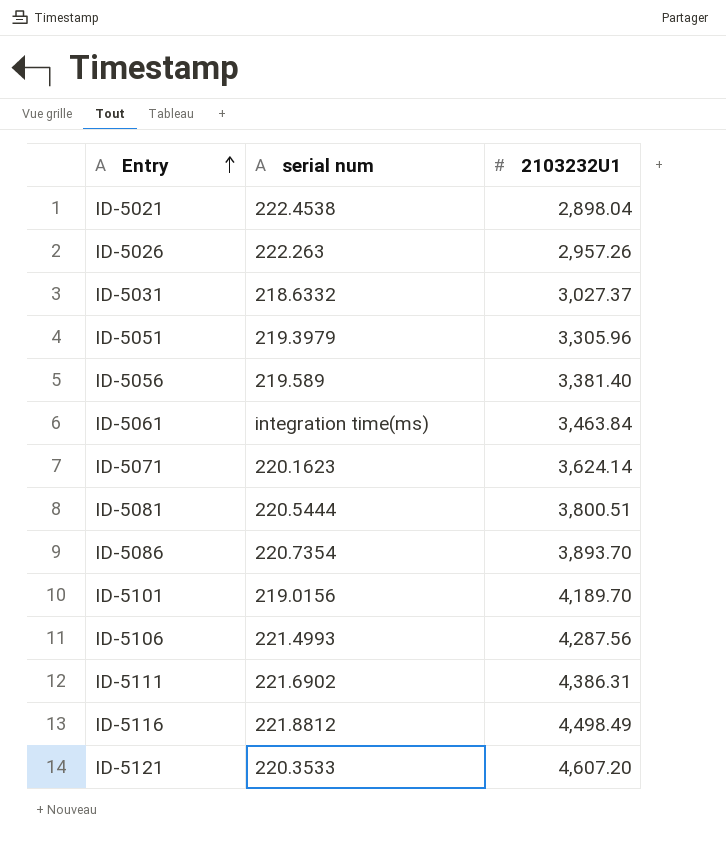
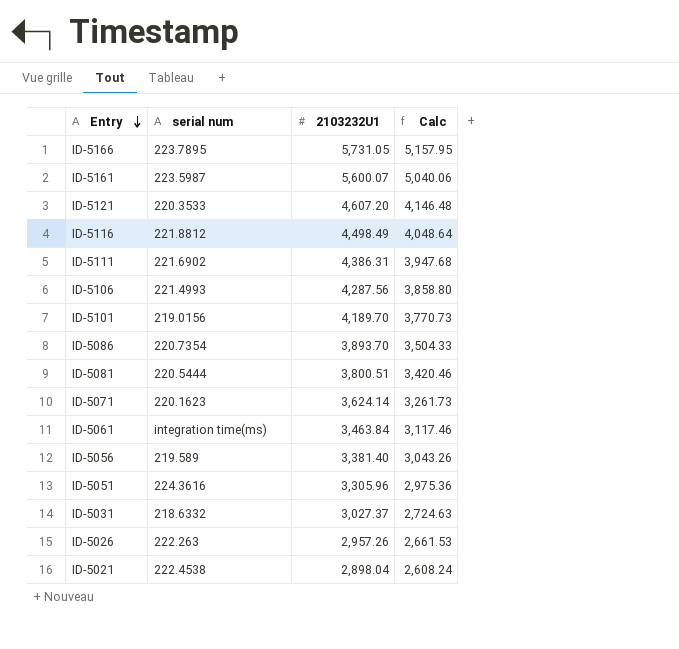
row order: Entry ascending -> Entry descending
column Calc | formula: none -> [2103232U1] * 0.9
row ID-5166: none -> 223.7895 | 5,731.05 | 5,157.95
row ID-5161: none -> 223.5987 | 5,600.07 | 5,040.06
ID-5051 | serial num: 219.3979 -> 224.3616

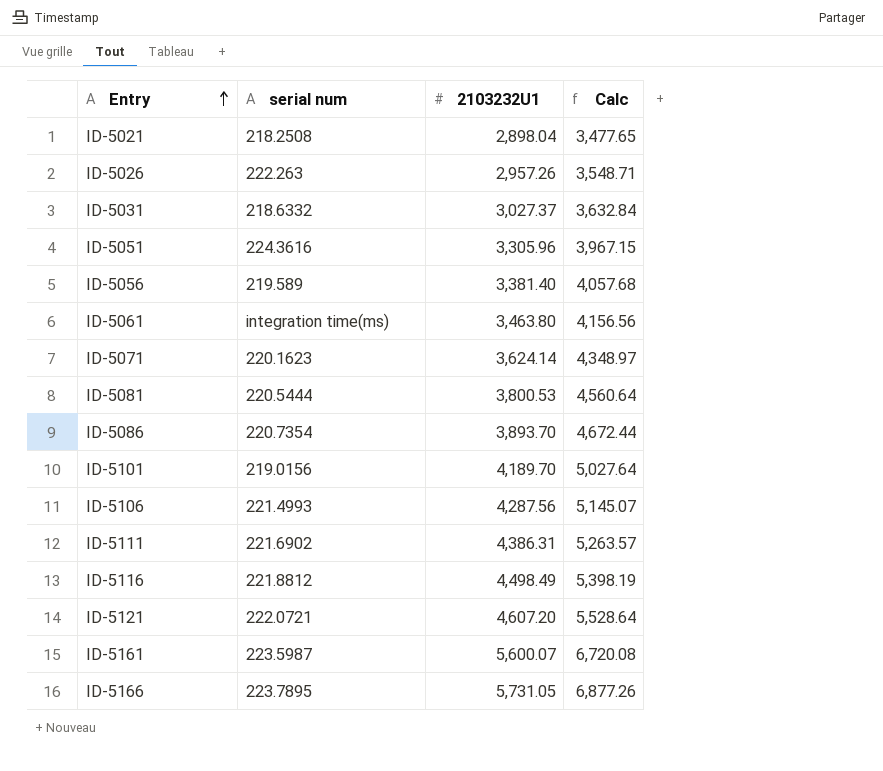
row order: Entry descending -> Entry ascending
column Calc | formula: [2103232U1] * 0.9 -> [2103232U1] * 1.2
ID-5021 | serial num: 222.4538 -> 218.2508
ID-5061 | 2103232U1: 3,463.84 -> 3,463.80
ID-5081 | 2103232U1: 3,800.51 -> 3,800.53
ID-5121 | serial num: 220.3533 -> 222.0721

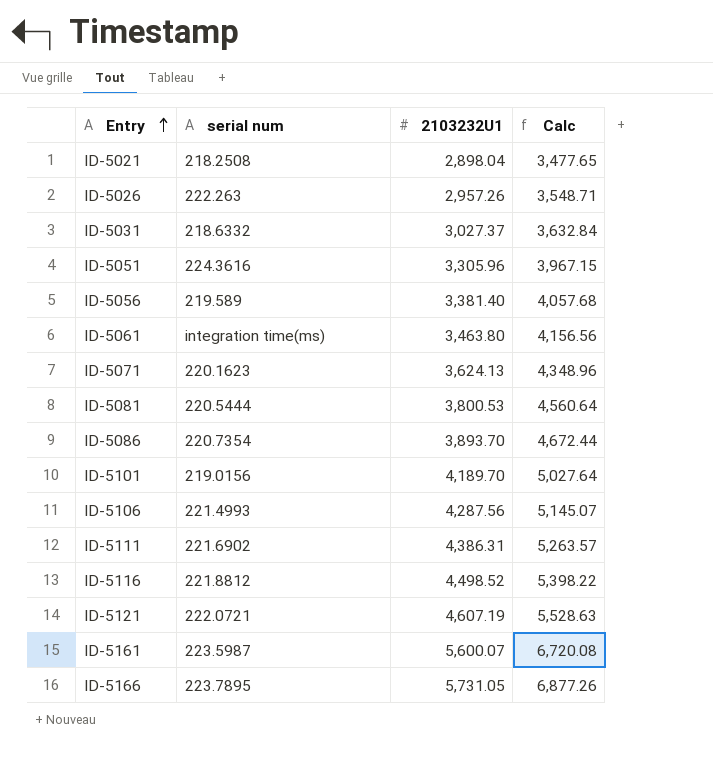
ID-5071 | 2103232U1: 3,624.14 -> 3,624.13
ID-5071 | Calc: 4,348.97 -> 4,348.96
ID-5116 | 2103232U1: 4,498.49 -> 4,498.52
ID-5116 | Calc: 5,398.19 -> 5,398.22
ID-5121 | 2103232U1: 4,607.20 -> 4,607.19
ID-5121 | Calc: 5,528.64 -> 5,528.63

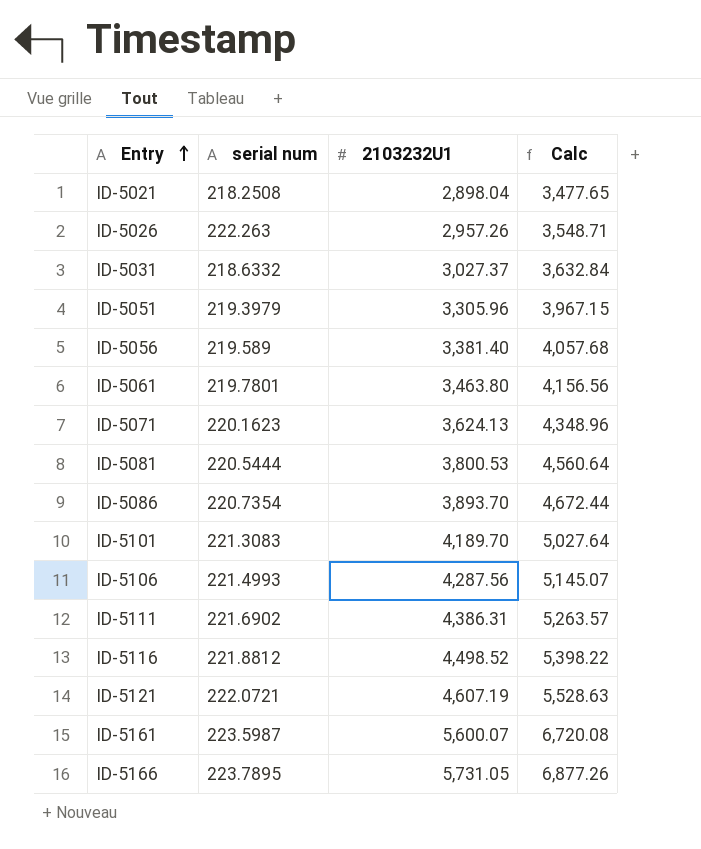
ID-5051 | serial num: 224.3616 -> 219.3979
ID-5061 | serial num: integration time(ms) -> 219.7801
ID-5101 | serial num: 219.0156 -> 221.3083

